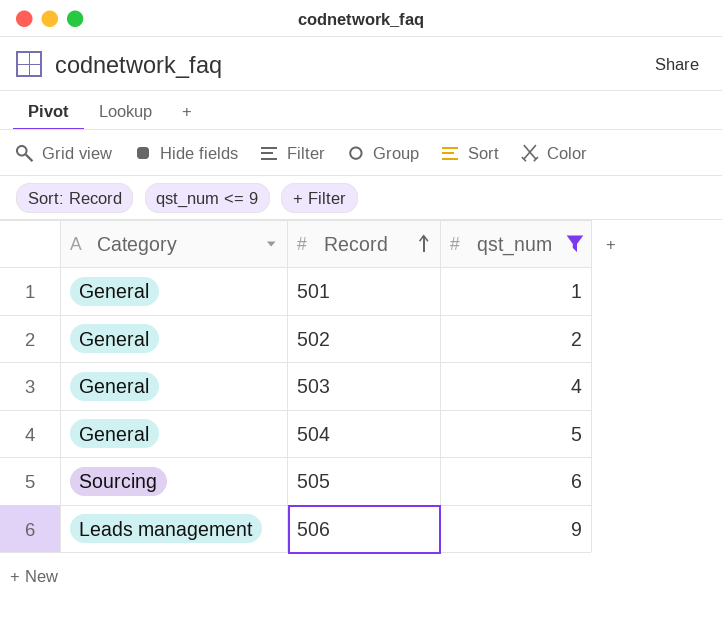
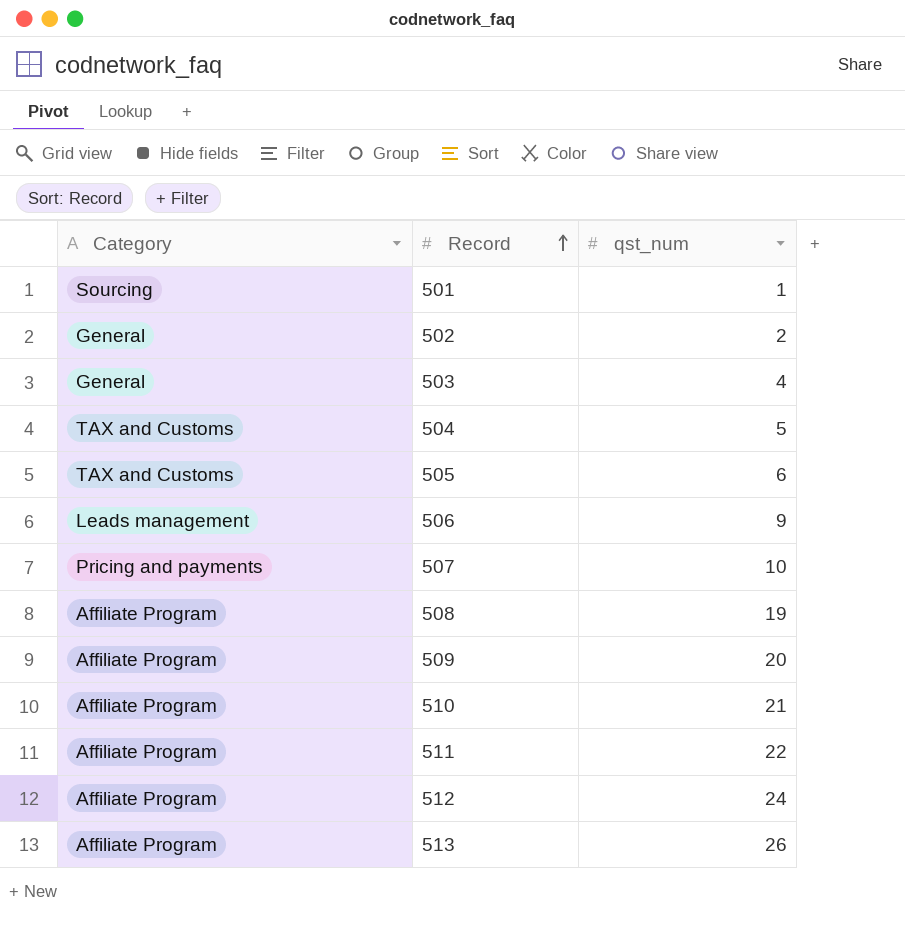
filter: qst_num <= 9 -> none
501 | Category: General -> Sourcing
504 | Category: General -> TAX and Customs
505 | Category: Sourcing -> TAX and Customs

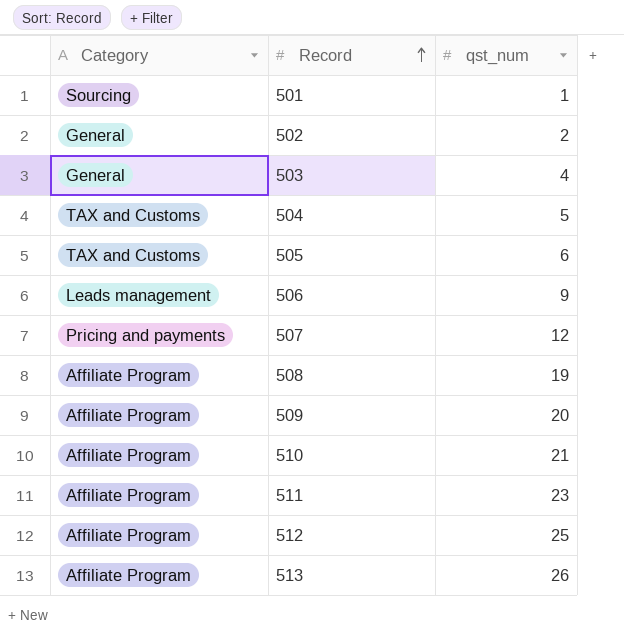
507 | qst_num: 10 -> 12
511 | qst_num: 22 -> 23
512 | qst_num: 24 -> 25

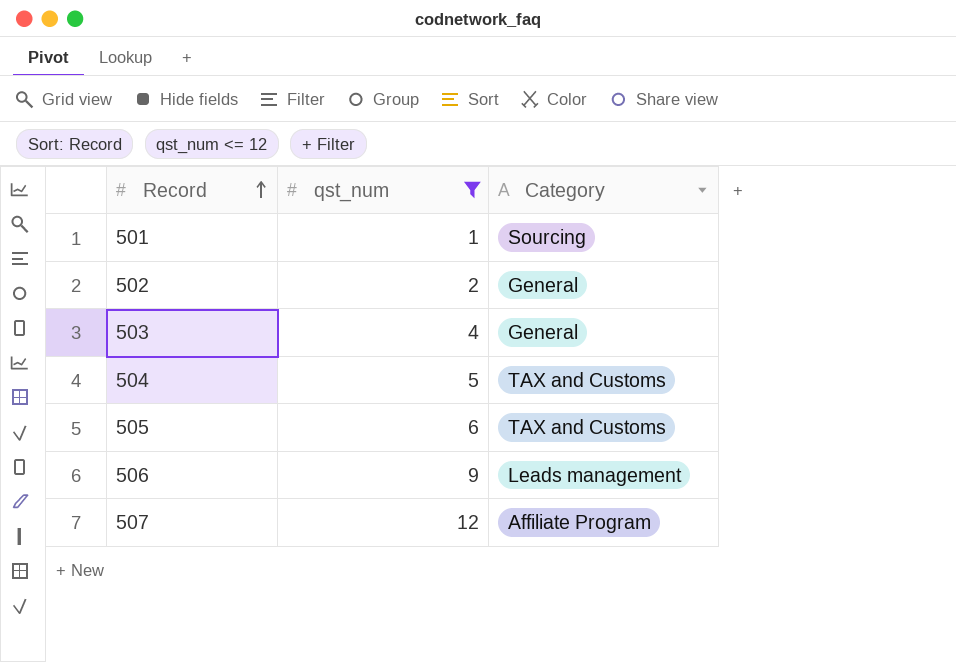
filter: none -> qst_num <= 12
column Category | position: 1 -> 3
507 | Category: Pricing and payments -> Affiliate Program

